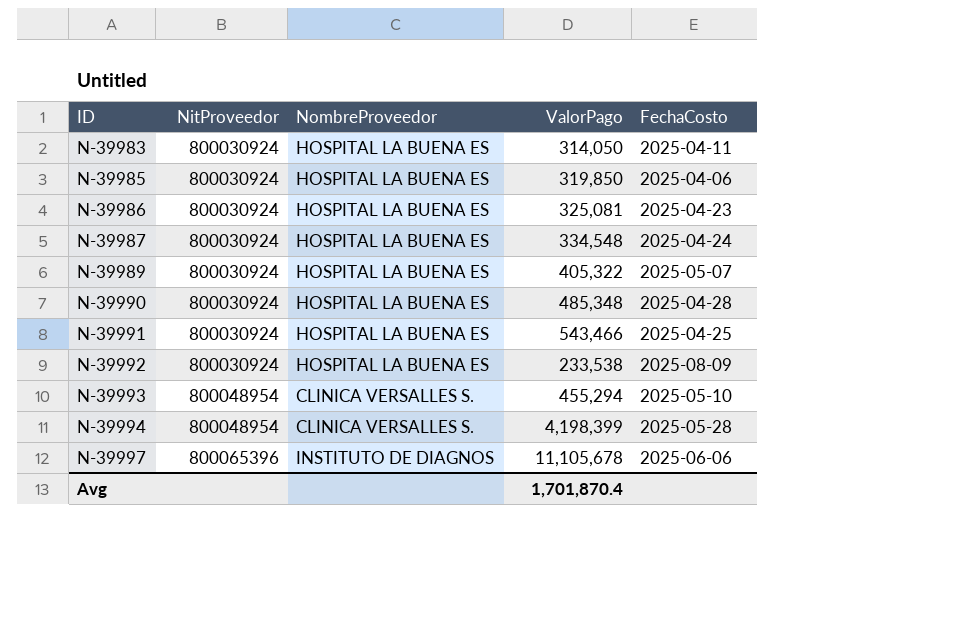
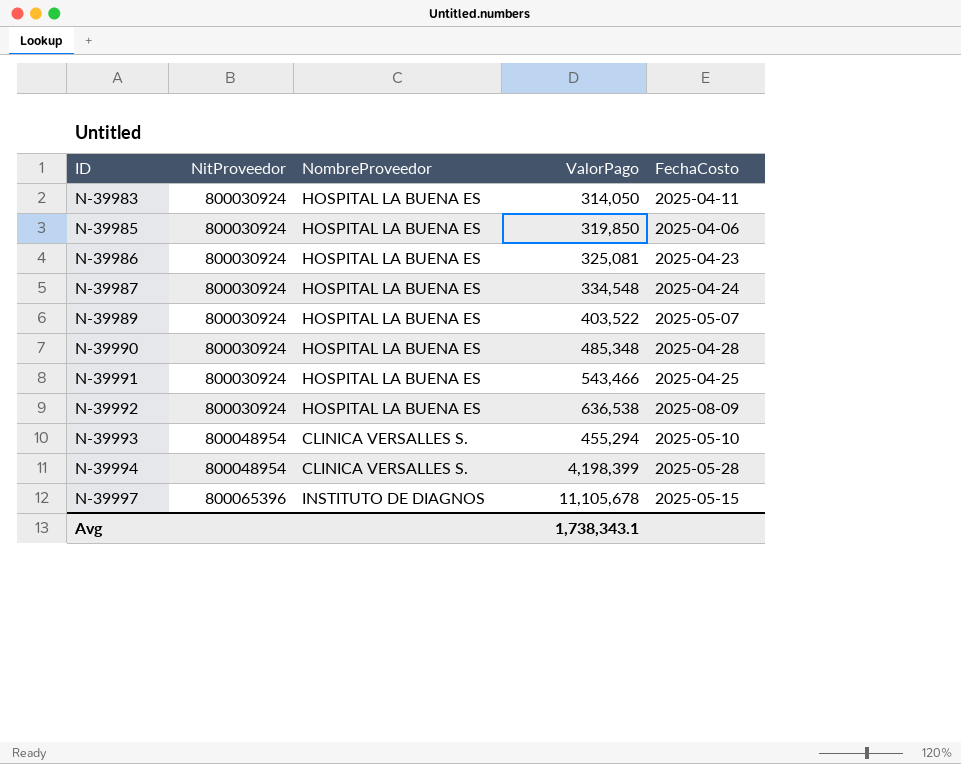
N-39989 | ValorPago: 405,322 -> 403,522
N-39992 | ValorPago: 233,538 -> 636,538
N-39997 | FechaCosto: 2025-06-06 -> 2025-05-15
Avg | ValorPago: 1,701,870.4 -> 1,738,343.1

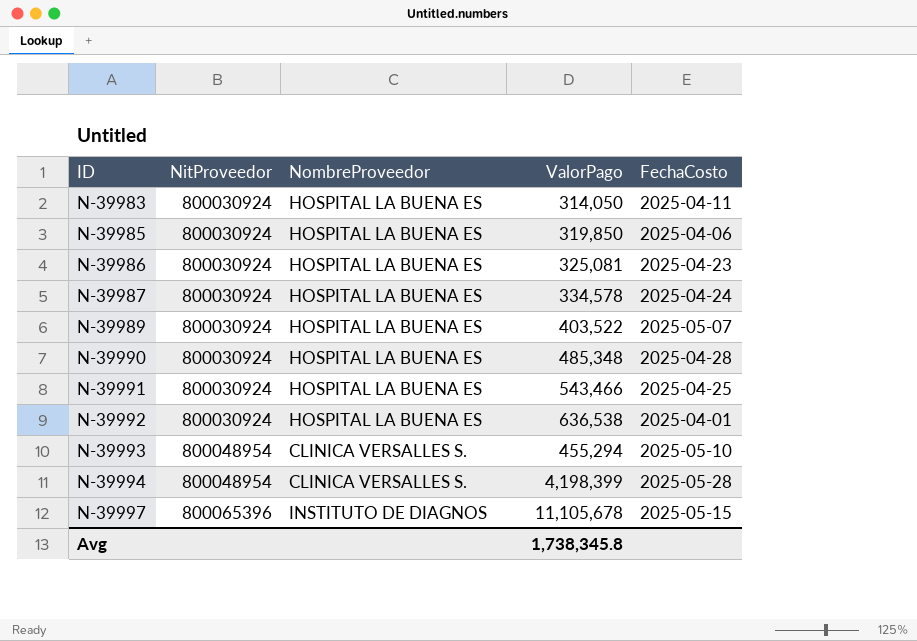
N-39987 | ValorPago: 334,548 -> 334,578
N-39992 | FechaCosto: 2025-08-09 -> 2025-04-01
Avg | ValorPago: 1,738,343.1 -> 1,738,345.8

